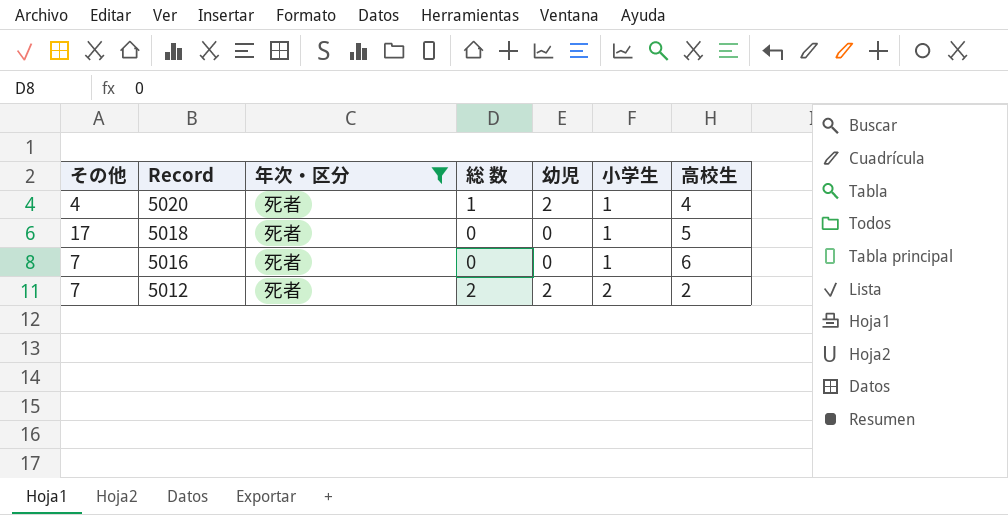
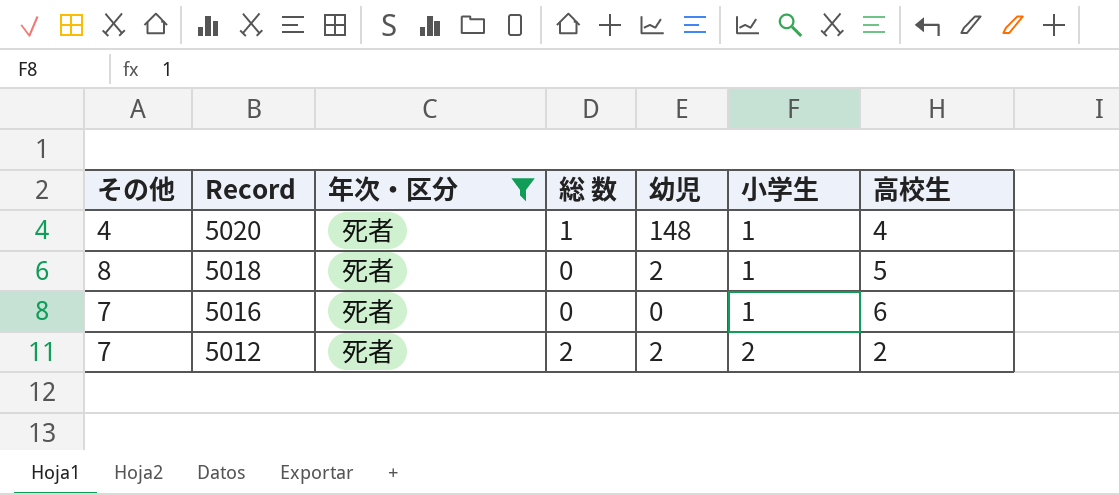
5020 | 幼児: 2 -> 148
5018 | その他: 17 -> 8
5018 | 幼児: 0 -> 2

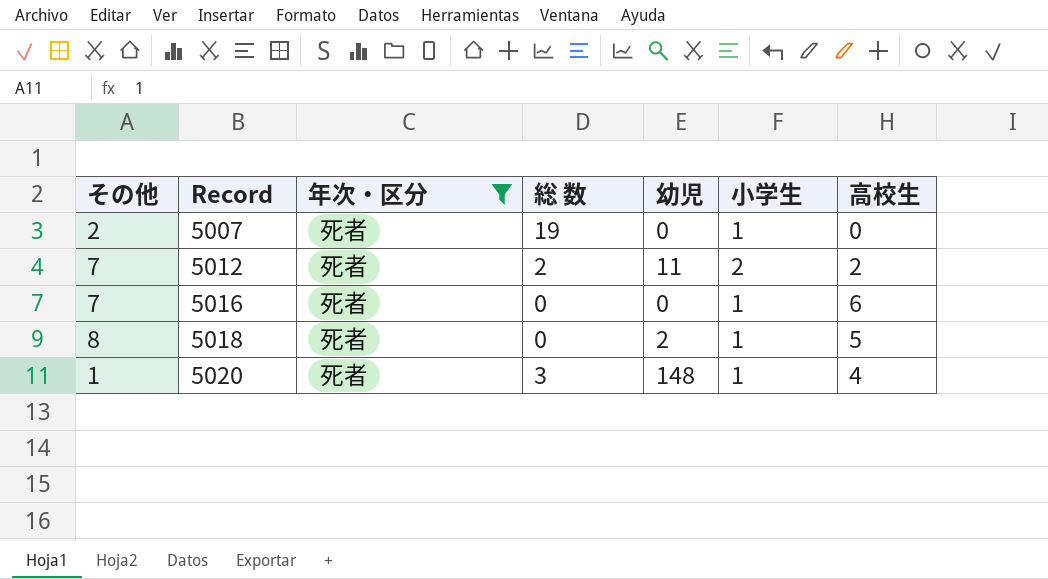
row order: Record descending -> Record ascending
row 5007: none -> 2 | 死者 | 19 | 0 | 1 | 0
5012 | 幼児: 2 -> 11
5020 | その他: 4 -> 1
5020 | 総 数: 1 -> 3

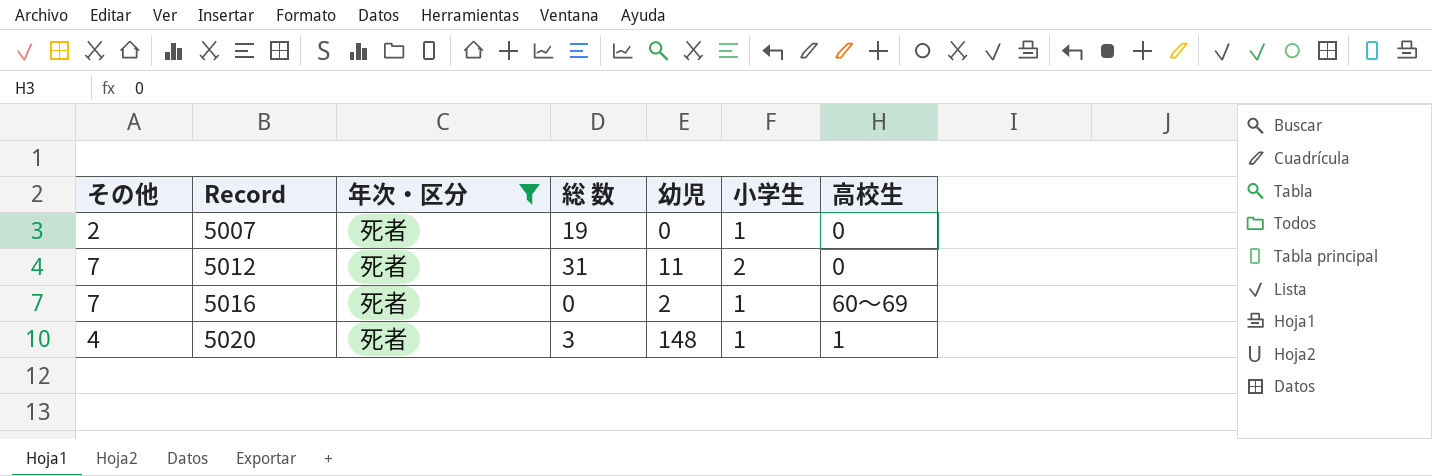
row 5018: 8 | 死者 | 0 | 2 | 1 | 5 -> none
5012 | 総 数: 2 -> 31
5012 | 高校生: 2 -> 0
5016 | 幼児: 0 -> 2
5016 | 高校生: 6 -> 60～69
5020 | その他: 1 -> 4
5020 | 高校生: 4 -> 1

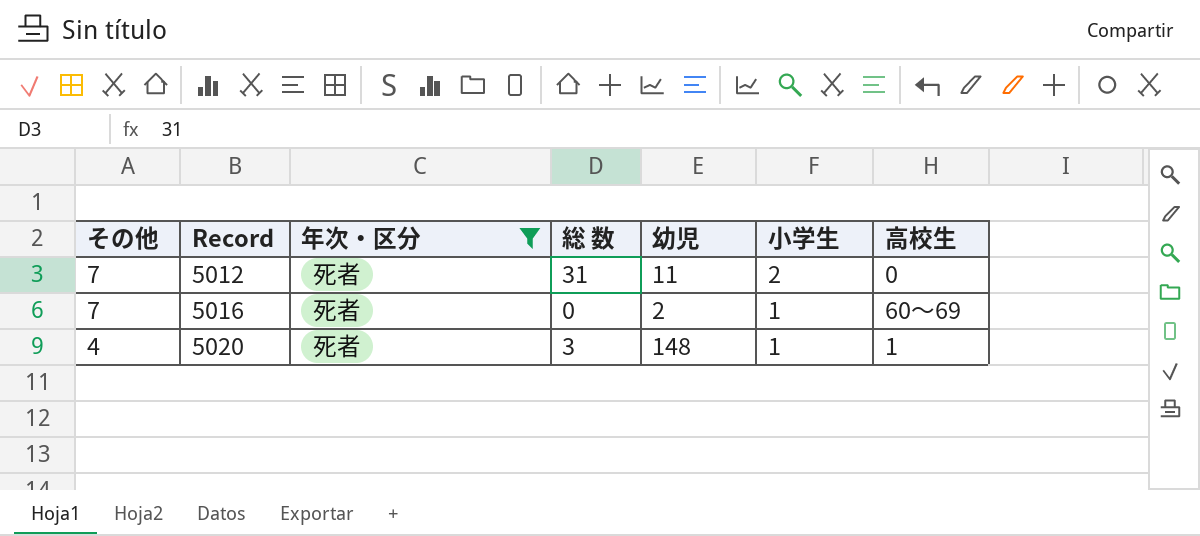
row 5007: 2 | 死者 | 19 | 0 | 1 | 0 -> none

